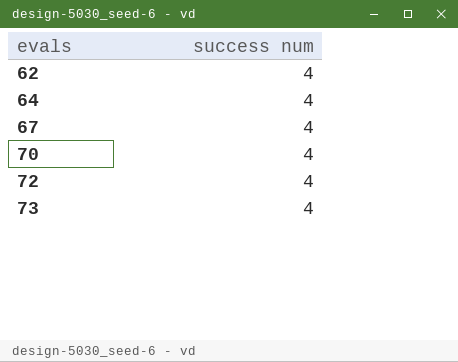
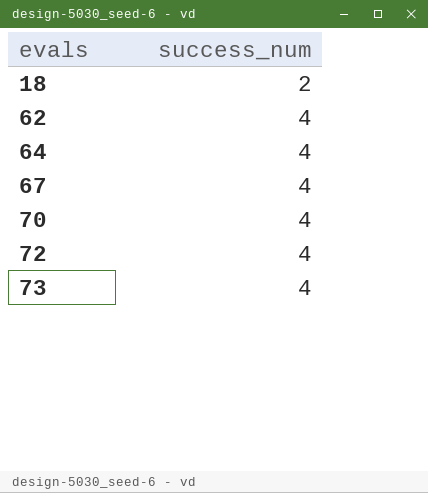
column name: success num -> success_num
row 18: none -> 2

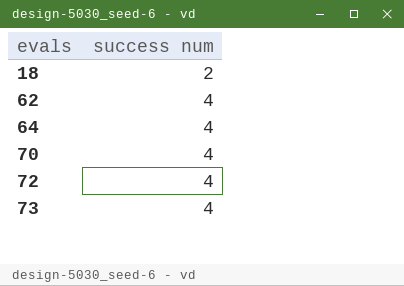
column name: success_num -> success num
row 67: 4 -> none

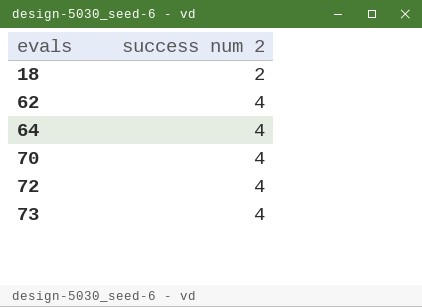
column name: success num -> success num 2

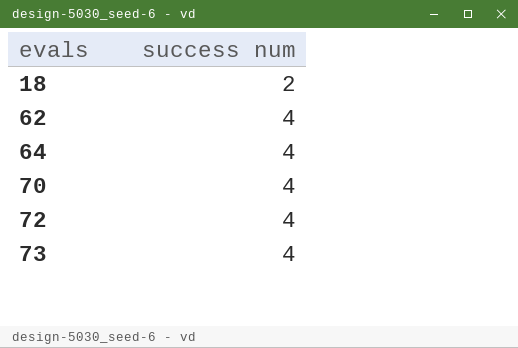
column name: success num 2 -> success num

